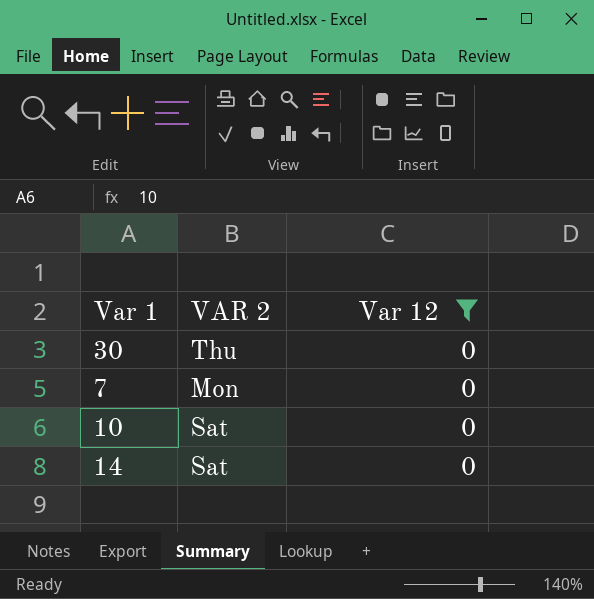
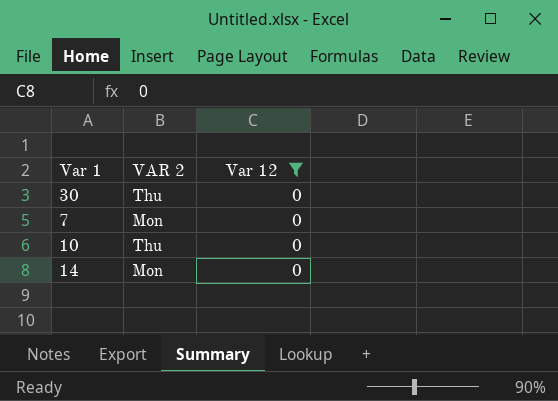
10 | VAR 2: Sat -> Thu
14 | VAR 2: Sat -> Mon

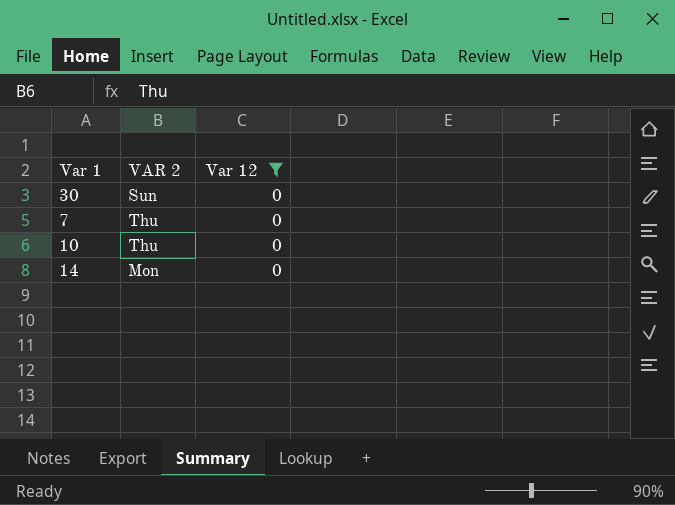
30 | VAR 2: Thu -> Sun
7 | VAR 2: Mon -> Thu

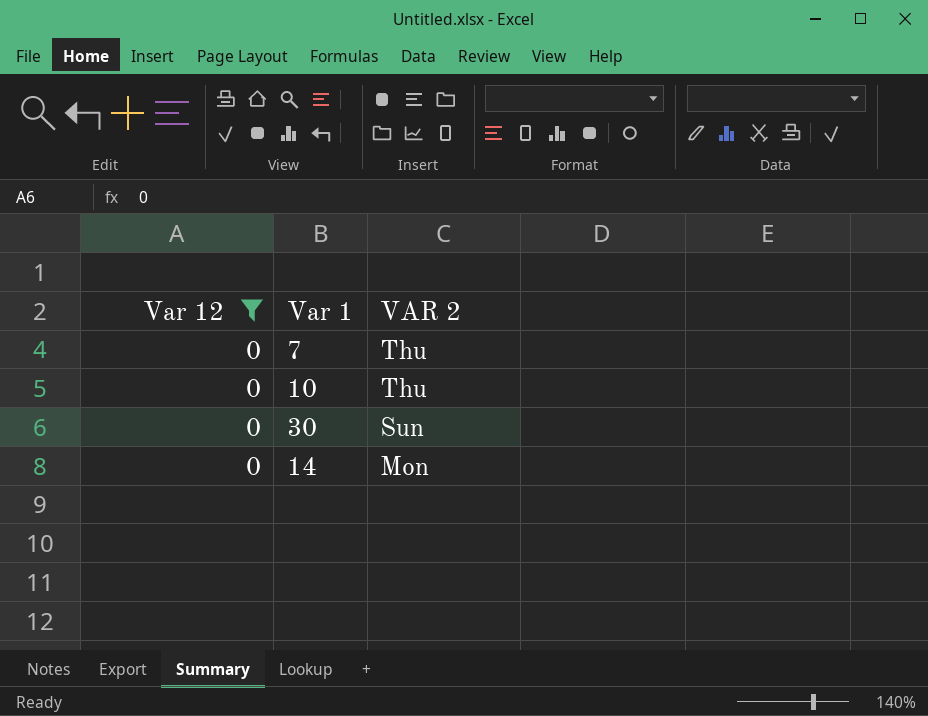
row order: none -> VAR 2 descending
column Var 12 | position: 3 -> 1

